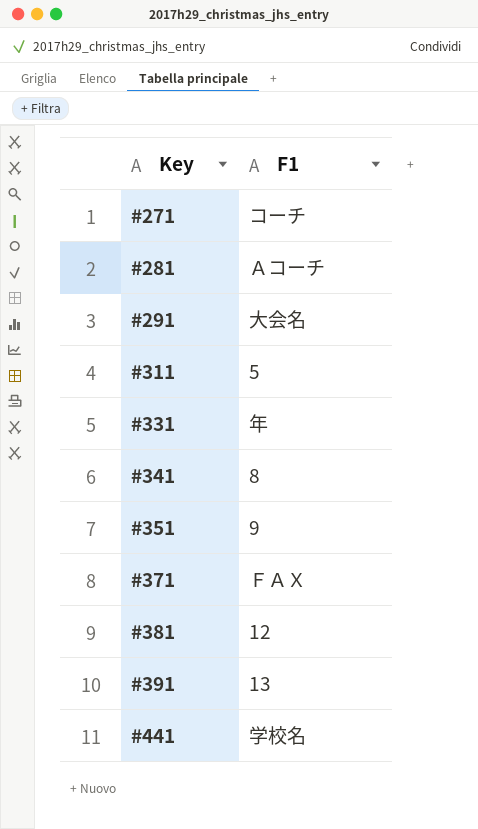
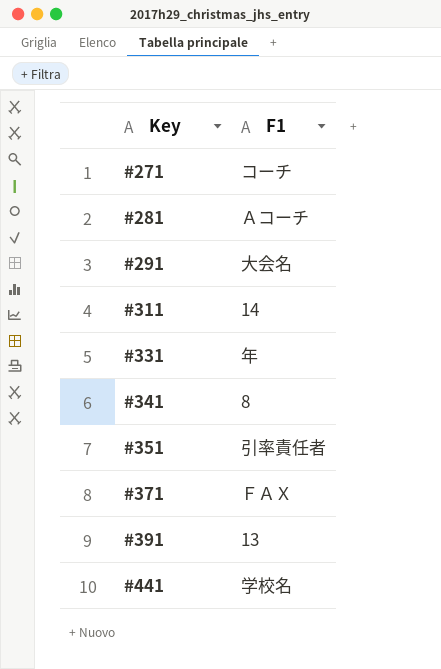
row #381: 12 -> none
#311 | F1: 5 -> 14
#351 | F1: 9 -> 引率責任者

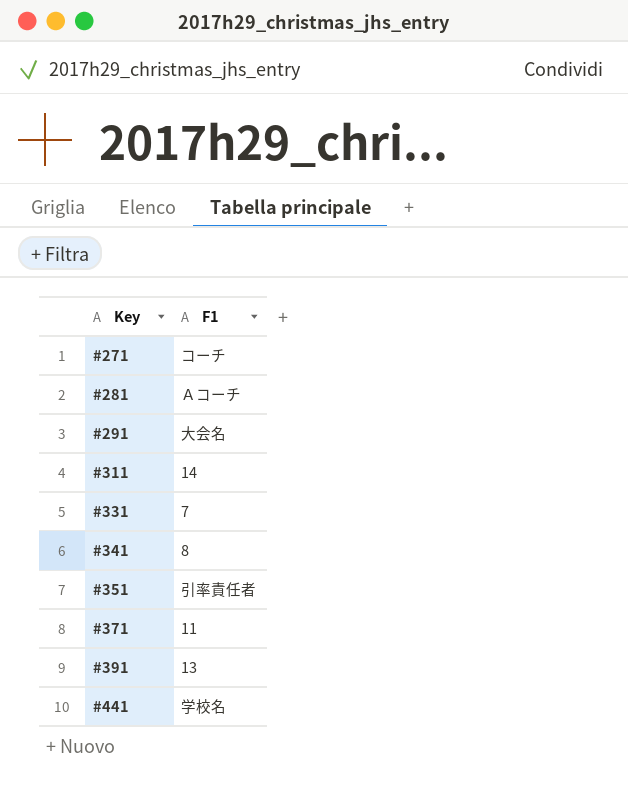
#331 | F1: 年 -> 7
#371 | F1: ＦＡＸ -> 11

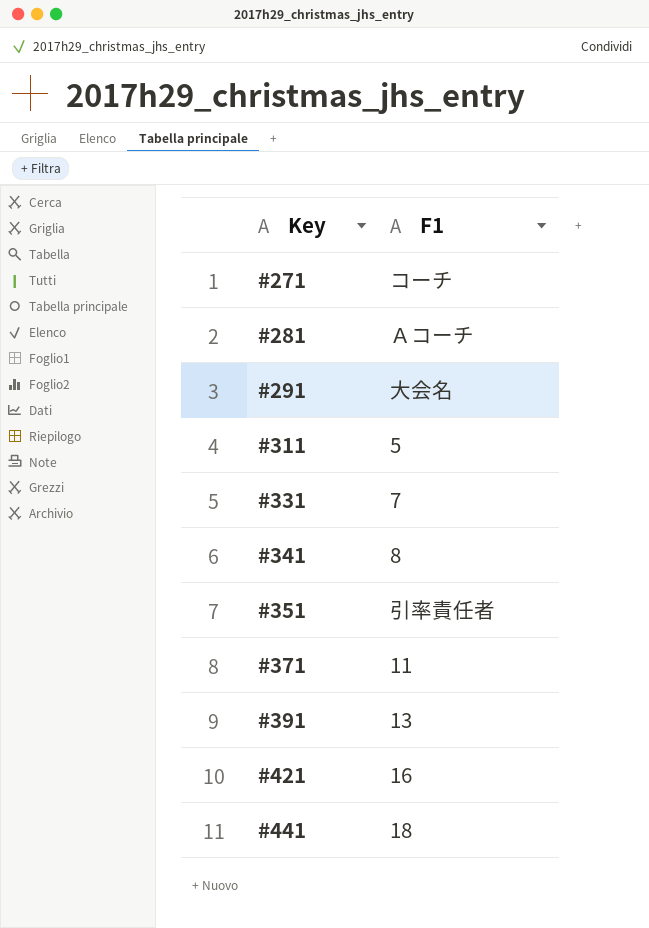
#311 | F1: 14 -> 5
row #421: none -> 16
#441 | F1: 学校名 -> 18

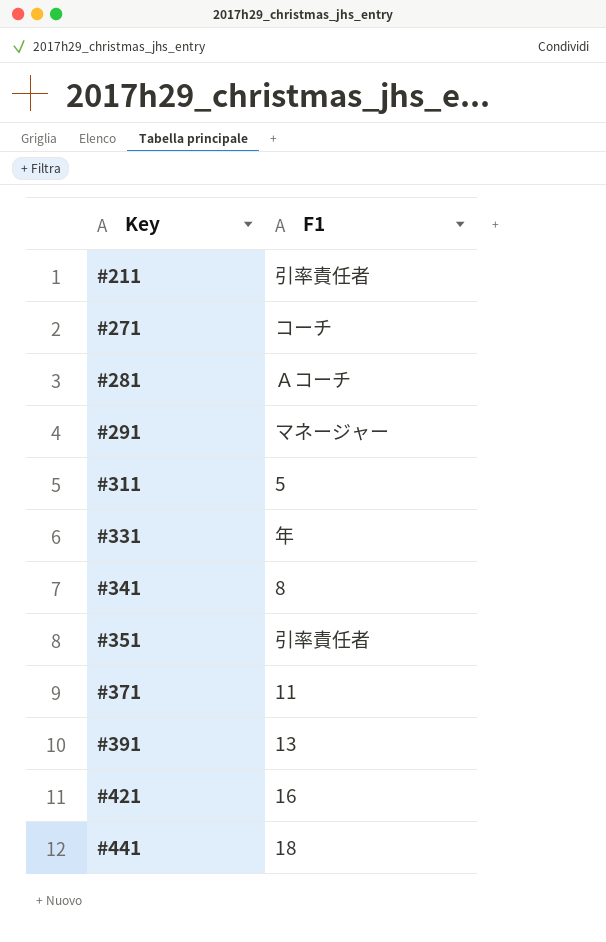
row #211: none -> 引率責任者
#291 | F1: 大会名 -> マネージャー
#331 | F1: 7 -> 年

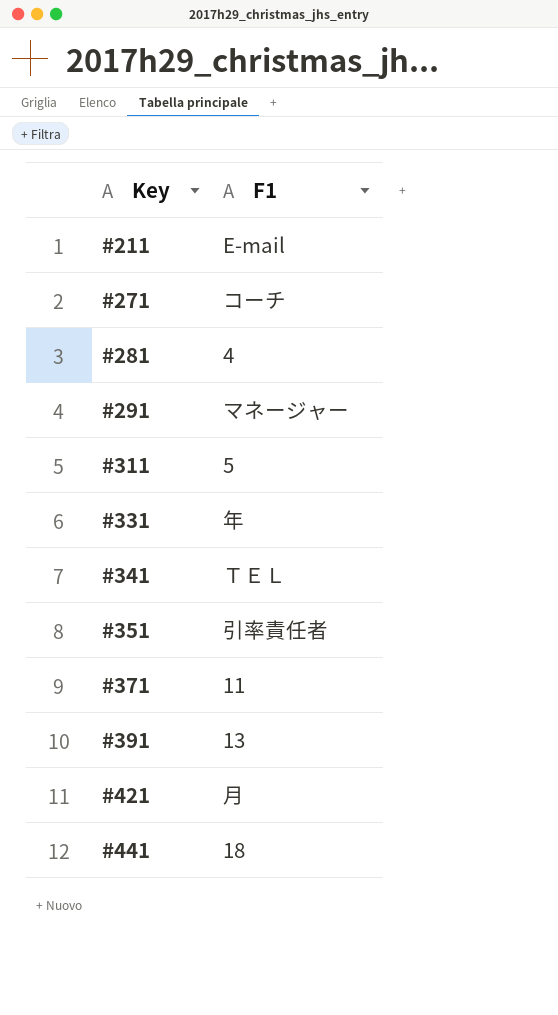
#211 | F1: 引率責任者 -> E-mail
#281 | F1: Ａコーチ -> 4
#341 | F1: 8 -> ＴＥＬ
#421 | F1: 16 -> 月

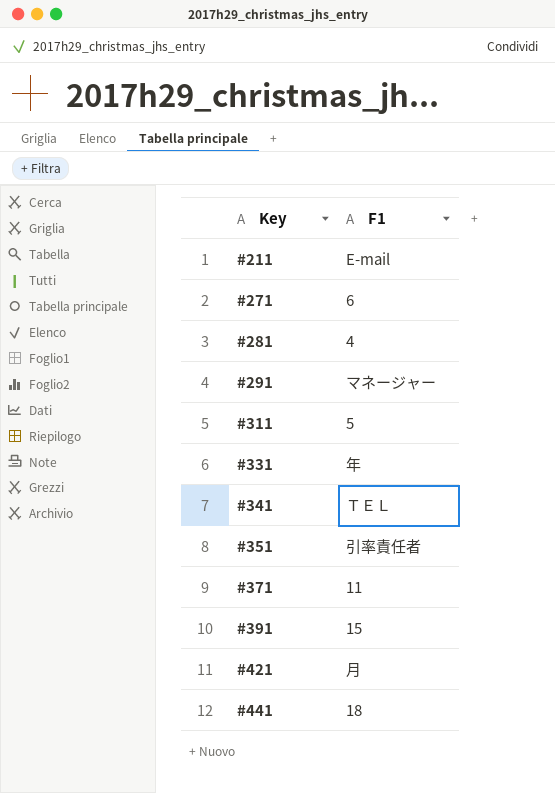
#271 | F1: コーチ -> 6
#391 | F1: 13 -> 15

